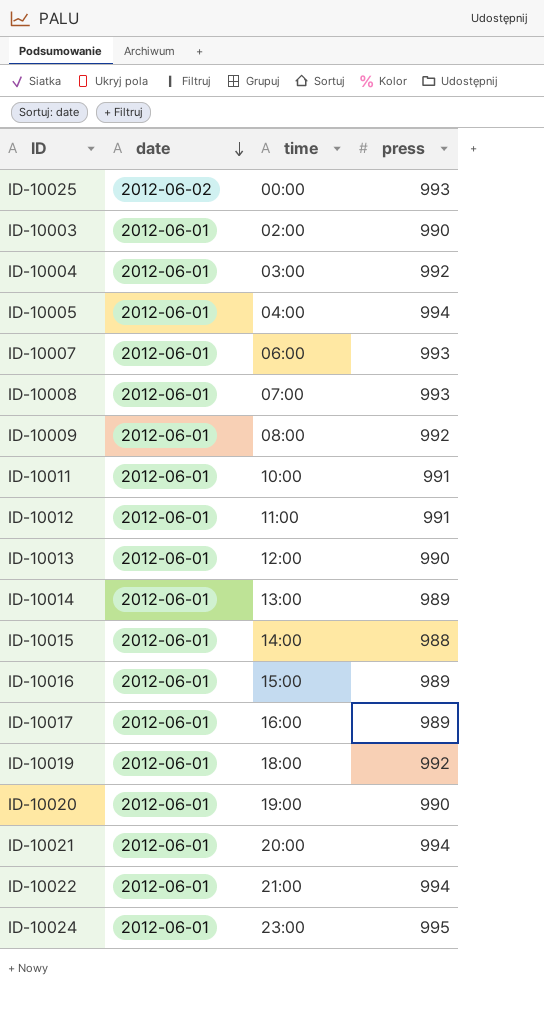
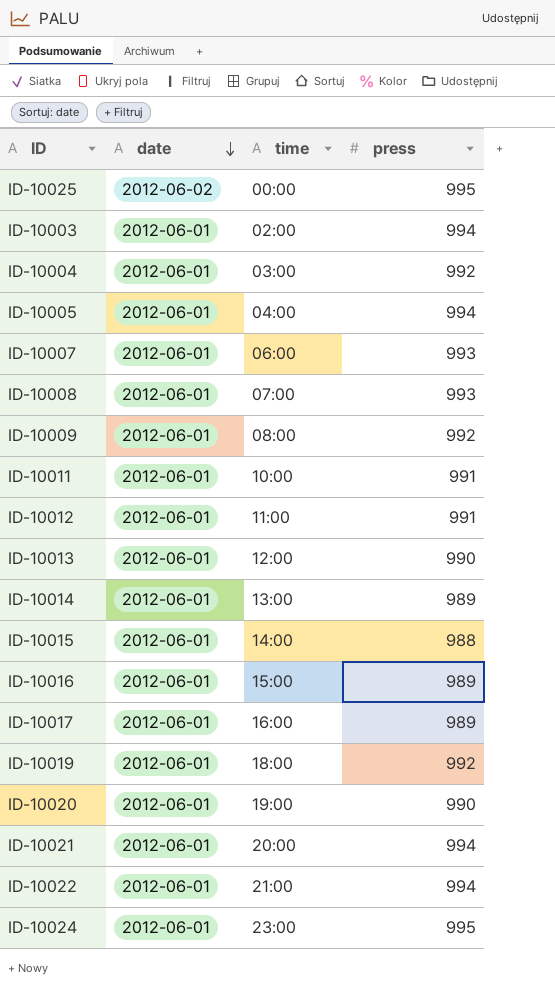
ID-10025 | press: 993 -> 995
ID-10003 | press: 990 -> 994

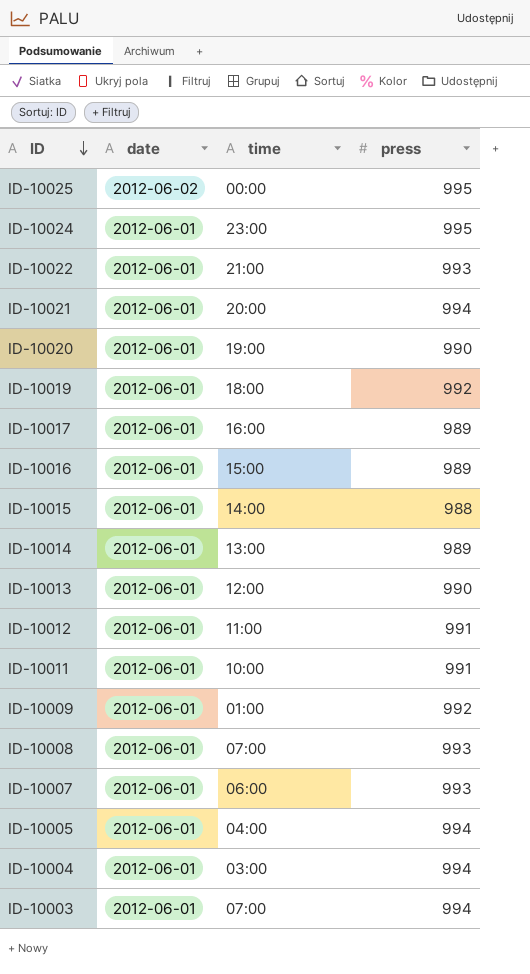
row order: date descending -> ID descending
ID-10022 | press: 994 -> 993
ID-10009 | time: 08:00 -> 01:00
ID-10004 | press: 992 -> 994
ID-10003 | time: 02:00 -> 07:00

